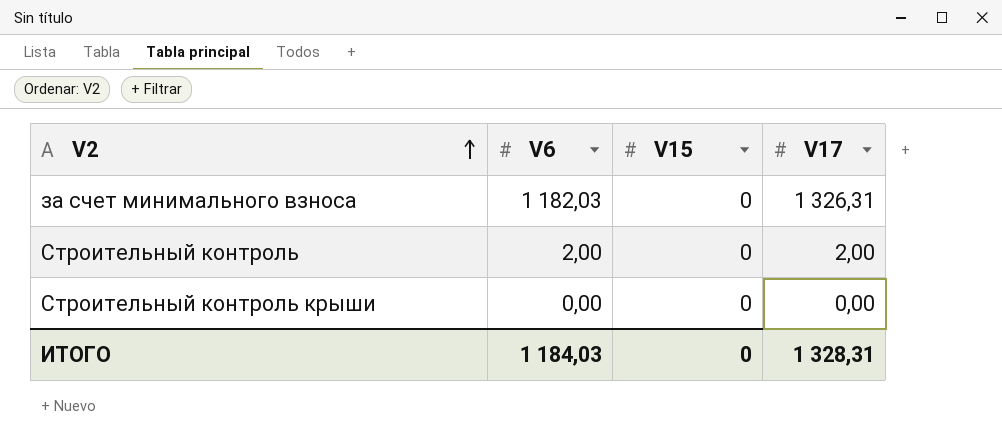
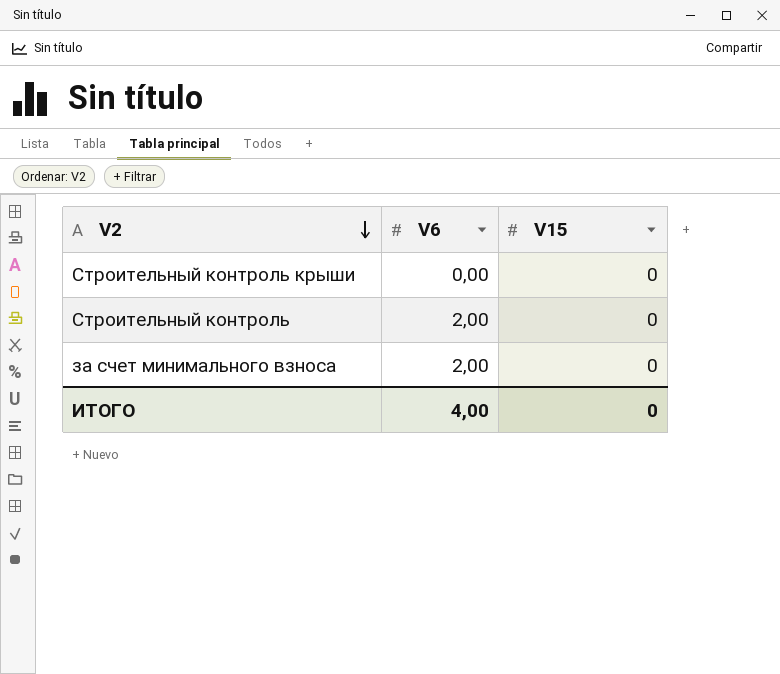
row order: V2 ascending -> V2 descending
column V17 | position: 4 -> none
за счет минимального взноса | V6: 1 182,03 -> 2,00
ИТОГО | V6: 1 184,03 -> 4,00

